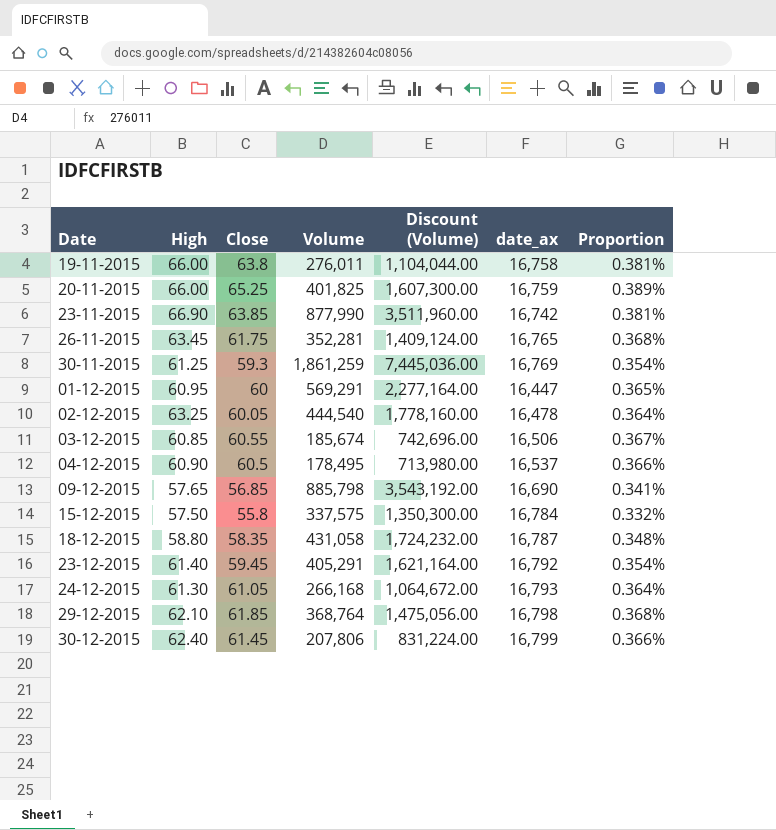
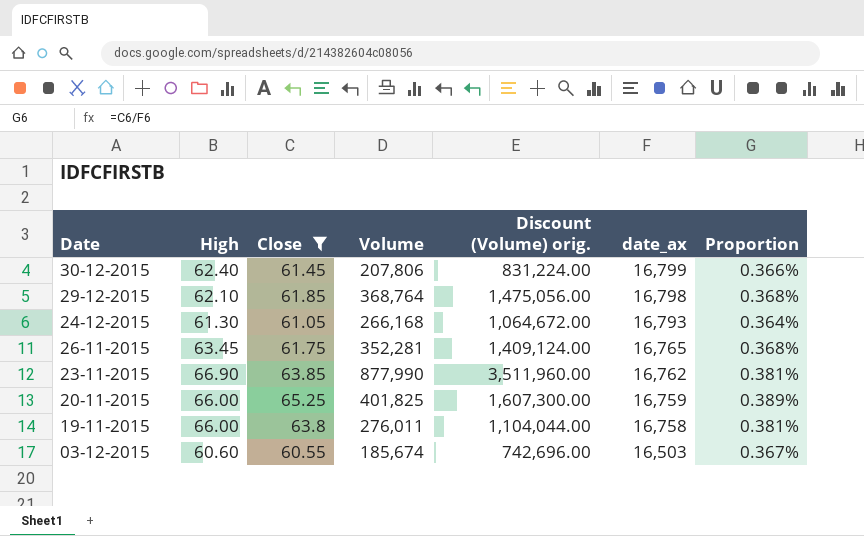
filter: none -> Close >= 60.55
row order: Date ascending -> date_ax descending
column name: Discount (Volume) -> Discount (Volume) orig.
23-11-2015 | date_ax: 16,742 -> 16,762
03-12-2015 | High: 60.85 -> 60.60
03-12-2015 | date_ax: 16,506 -> 16,503

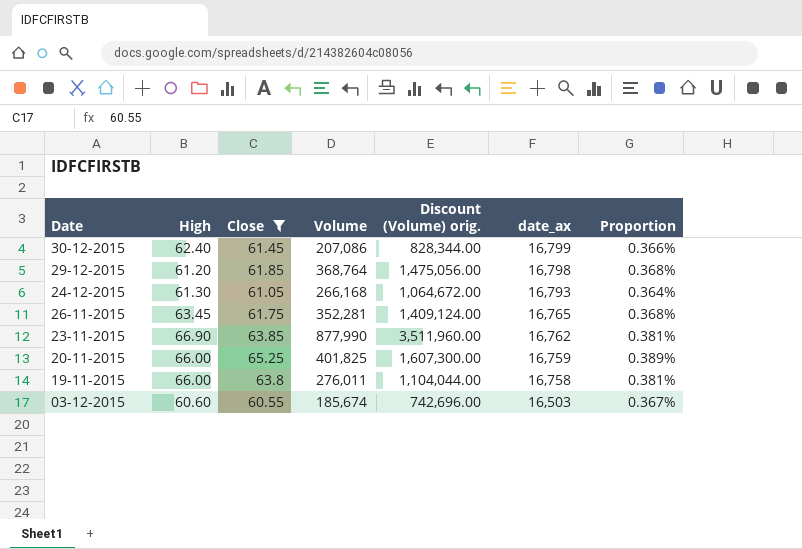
30-12-2015 | Volume: 207,806 -> 207,086
30-12-2015 | Discount (Volume) orig.: 831,224.00 -> 828,344.00
29-12-2015 | High: 62.10 -> 61.20

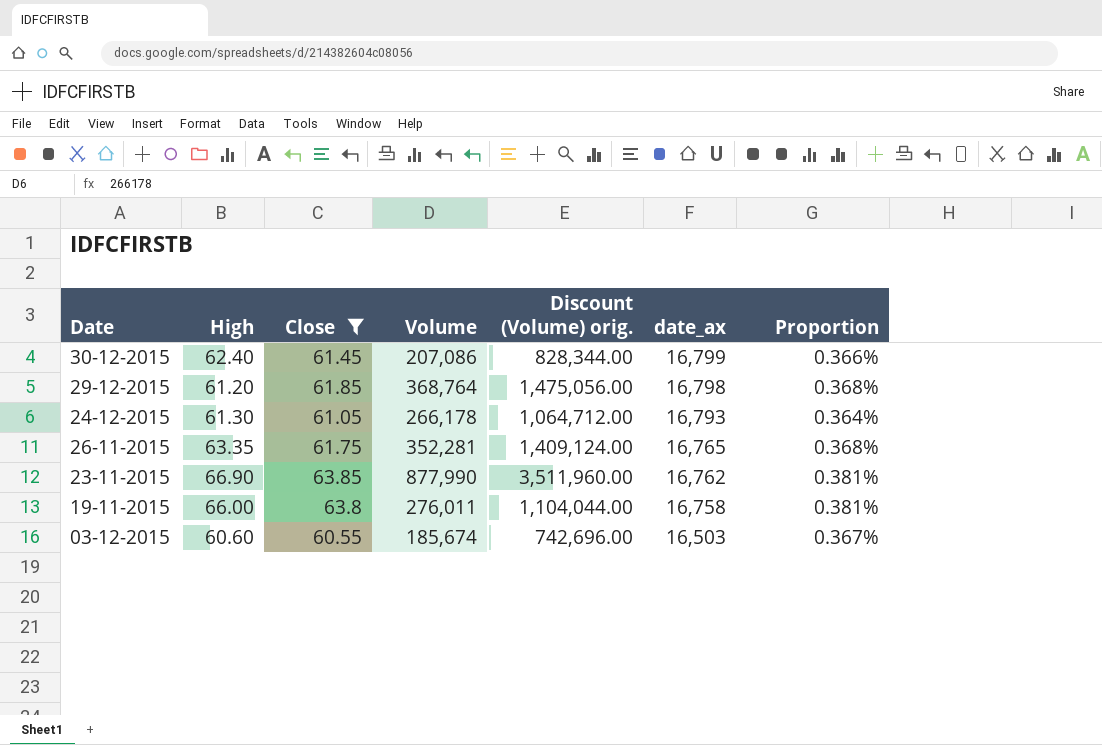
row 20-11-2015: 66.00 | 65.25 | 401,825 | 1,607,300.00 | 16,759 | 0.389% -> none
24-12-2015 | Volume: 266,168 -> 266,178
24-12-2015 | Discount (Volume) orig.: 1,064,672.00 -> 1,064,712.00
26-11-2015 | High: 63.45 -> 63.35

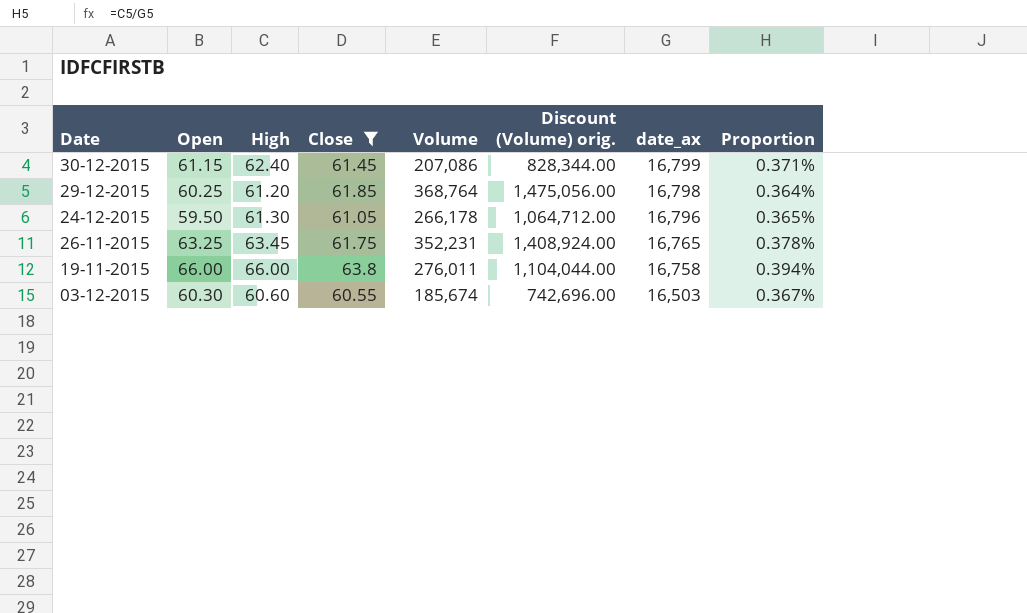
column Open | position: none -> 2
column Proportion | formula: [Close] / [date_ax] -> [High] / [date_ax]
row 23-11-2015: 66.90 | 63.85 | 877,990 | 3,511,960.00 | 16,762 | 0.381% -> none
24-12-2015 | date_ax: 16,793 -> 16,796
26-11-2015 | High: 63.35 -> 63.45
26-11-2015 | Volume: 352,281 -> 352,231
26-11-2015 | Discount (Volume) orig.: 1,409,124.00 -> 1,408,924.00

